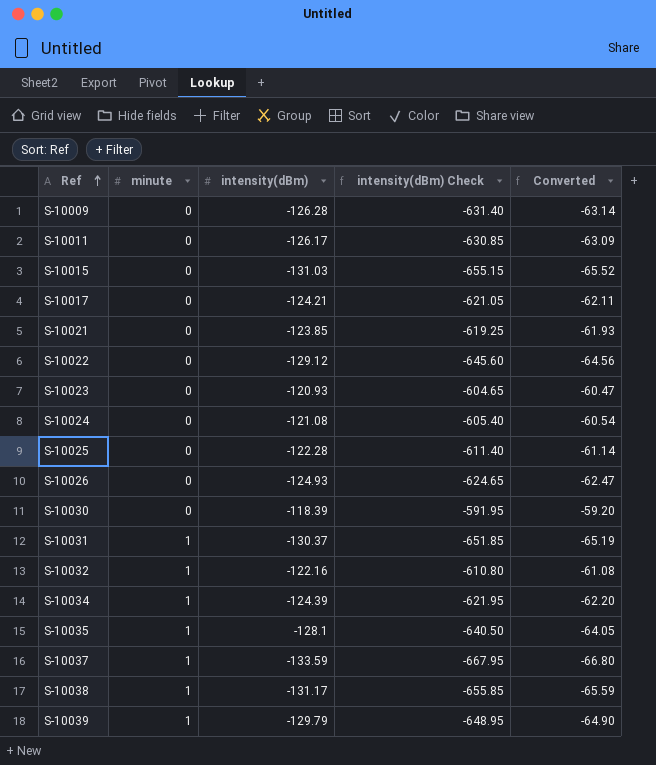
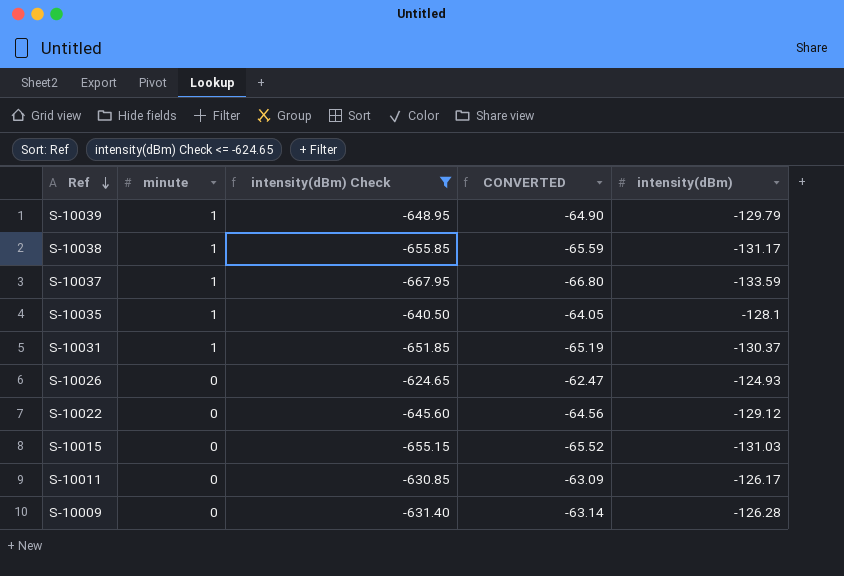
filter: none -> intensity(dBm) Check <= -624.65
row order: Ref ascending -> Ref descending
column name: Converted -> CONVERTED
column intensity(dBm) | position: 3 -> 5

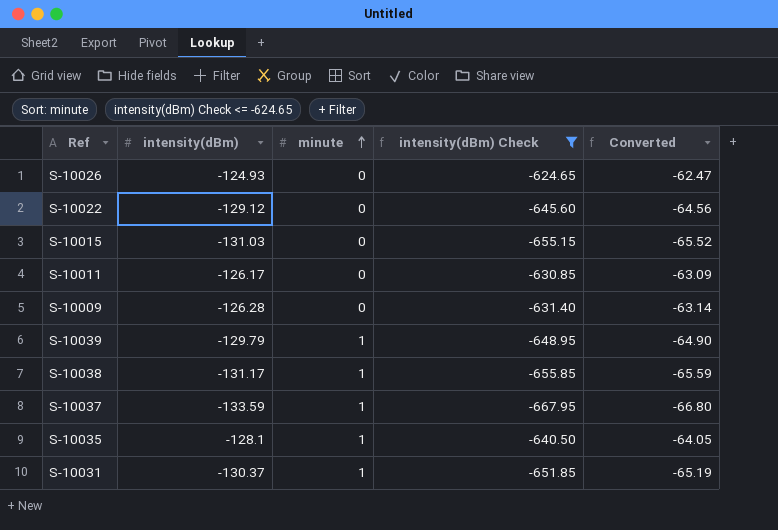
row order: Ref descending -> minute ascending
column intensity(dBm) | position: 5 -> 2
column name: CONVERTED -> Converted

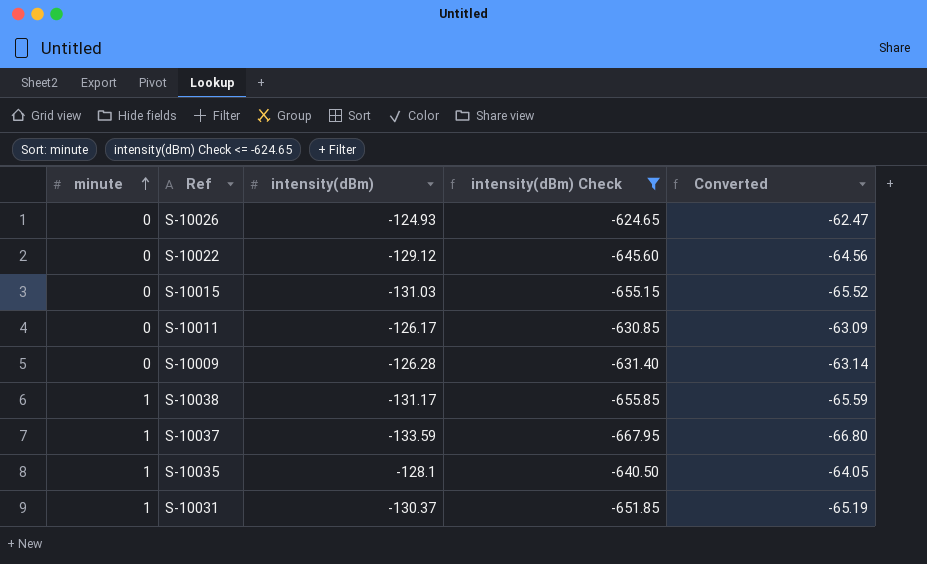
column minute | position: 3 -> 1
row S-10039: -129.79 | 1 | -648.95 | -64.90 -> none

